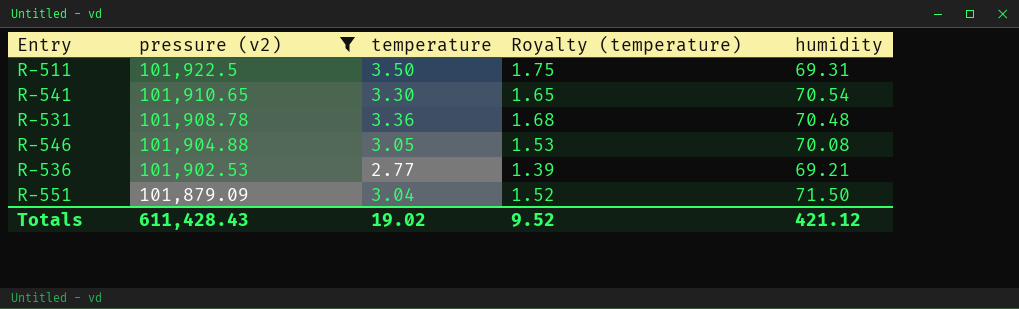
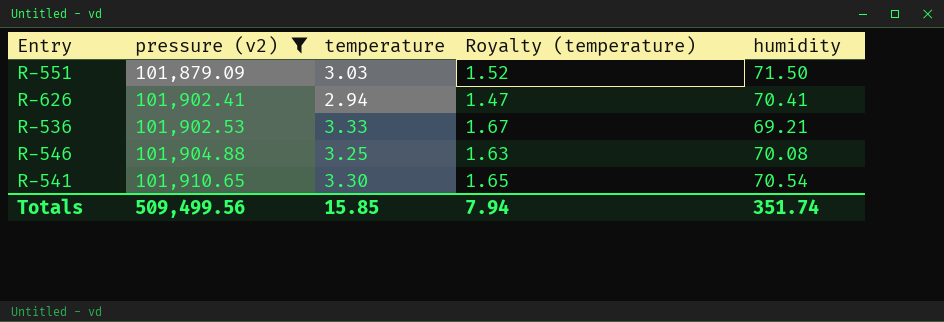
row order: pressure (v2) descending -> pressure (v2) ascending
row R-511: 101,922.5 | 3.50 | 1.75 | 69.31 -> none
row R-531: 101,908.78 | 3.36 | 1.68 | 70.48 -> none
R-551 | temperature: 3.04 -> 3.03
row R-626: none -> 101,902.41 | 2.94 | 1.47 | 70.41
R-536 | temperature: 2.77 -> 3.33
R-536 | Royalty (temperature): 1.39 -> 1.67
R-546 | temperature: 3.05 -> 3.25
R-546 | Royalty (temperature): 1.53 -> 1.63
Totals | pressure (v2): 611,428.43 -> 509,499.56
Totals | temperature: 19.02 -> 15.85
Totals | Royalty (temperature): 9.52 -> 7.94
Totals | humidity: 421.12 -> 351.74

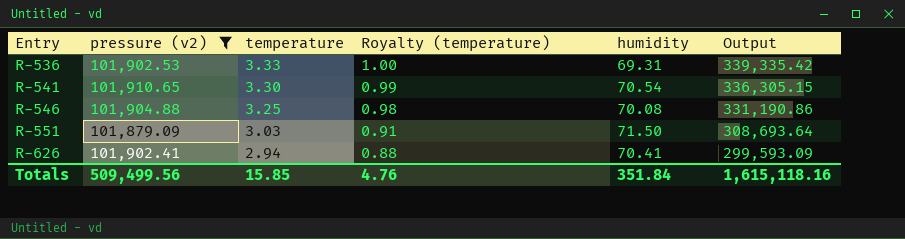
row order: pressure (v2) ascending -> Entry ascending
column Royalty (temperature) | formula: [temperature] * 0.5 -> [temperature] * 0.3
column Output | formula: none -> [pressure (v2)] * [temperature]
R-536 | humidity: 69.21 -> 69.31
Totals | Royalty (temperature): 7.94 -> 4.76
Totals | humidity: 351.74 -> 351.84

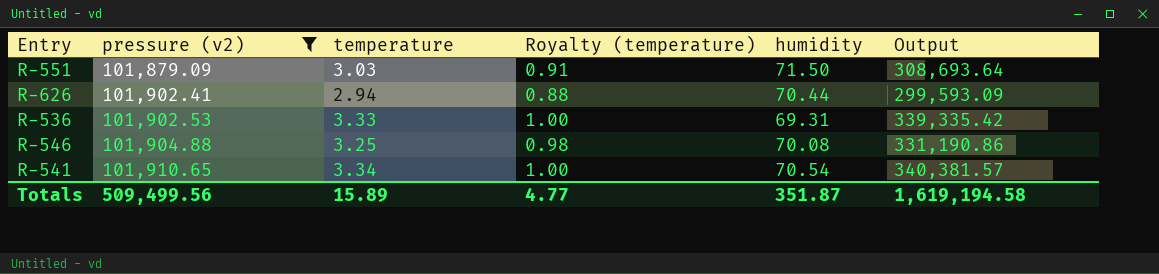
row order: Entry ascending -> pressure (v2) ascending
R-626 | humidity: 70.41 -> 70.44
R-541 | temperature: 3.30 -> 3.34
R-541 | Royalty (temperature): 0.99 -> 1.00
R-541 | Output: 336,305.15 -> 340,381.57
Totals | temperature: 15.85 -> 15.89
Totals | Royalty (temperature): 4.76 -> 4.77
Totals | humidity: 351.84 -> 351.87
Totals | Output: 1,615,118.16 -> 1,619,194.58

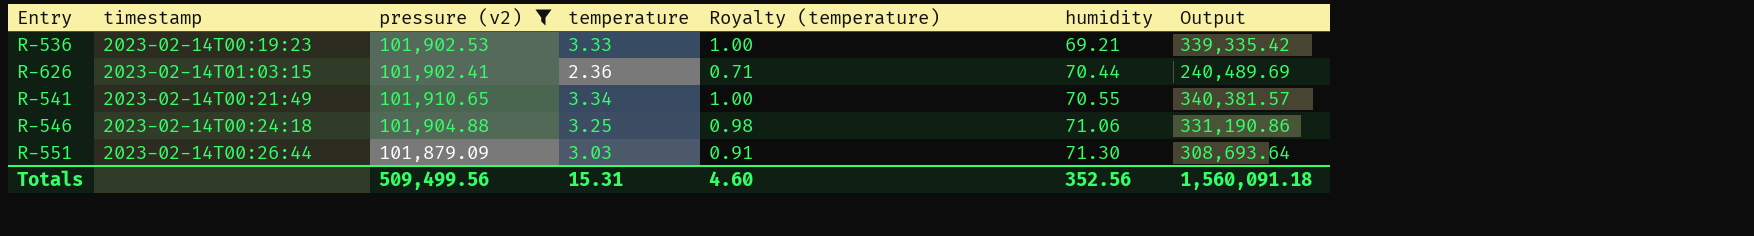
row order: pressure (v2) ascending -> humidity ascending
column timestamp | position: none -> 2
R-536 | humidity: 69.31 -> 69.21
R-626 | temperature: 2.94 -> 2.36
R-626 | Royalty (temperature): 0.88 -> 0.71
R-626 | Output: 299,593.09 -> 240,489.69
R-541 | humidity: 70.54 -> 70.55
R-546 | humidity: 70.08 -> 71.06
R-551 | humidity: 71.50 -> 71.30
Totals | temperature: 15.89 -> 15.31
Totals | Royalty (temperature): 4.77 -> 4.60
Totals | humidity: 351.87 -> 352.56
Totals | Output: 1,619,194.58 -> 1,560,091.18

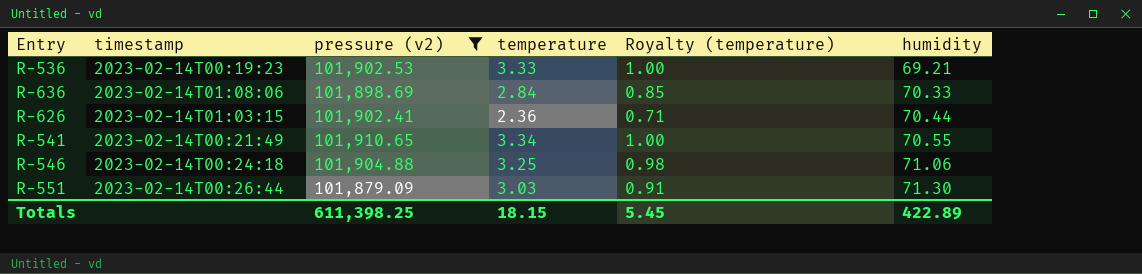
column Output | formula: [pressure (v2)] * [temperature] -> none
row R-636: none -> 2023-02-14T01:08:06 | 101,898.69 | 2.84 | 0.85 | 70.33
Totals | pressure (v2): 509,499.56 -> 611,398.25
Totals | temperature: 15.31 -> 18.15
Totals | Royalty (temperature): 4.60 -> 5.45
Totals | humidity: 352.56 -> 422.89

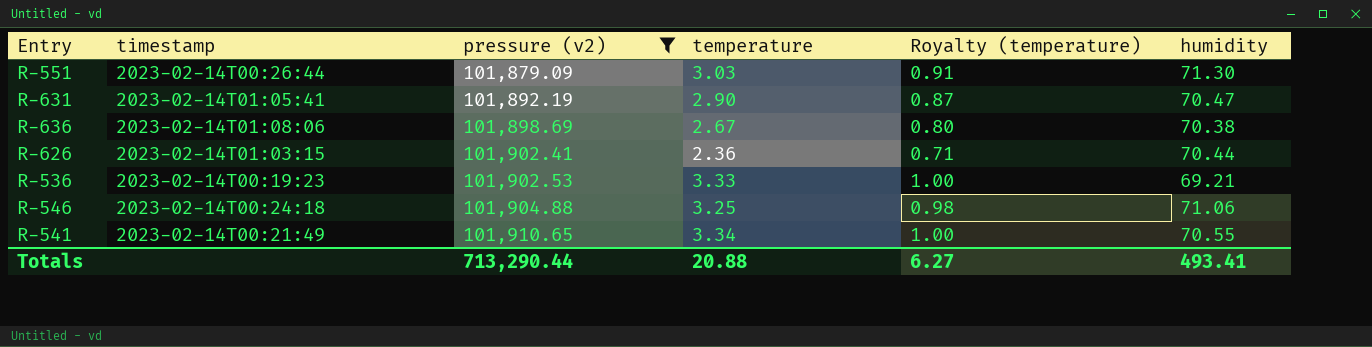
row order: humidity ascending -> pressure (v2) ascending
row R-631: none -> 2023-02-14T01:05:41 | 101,892.19 | 2.90 | 0.87 | 70.47
R-636 | temperature: 2.84 -> 2.67
R-636 | Royalty (temperature): 0.85 -> 0.80
R-636 | humidity: 70.33 -> 70.38
Totals | pressure (v2): 611,398.25 -> 713,290.44
Totals | temperature: 18.15 -> 20.88
Totals | Royalty (temperature): 5.45 -> 6.27
Totals | humidity: 422.89 -> 493.41

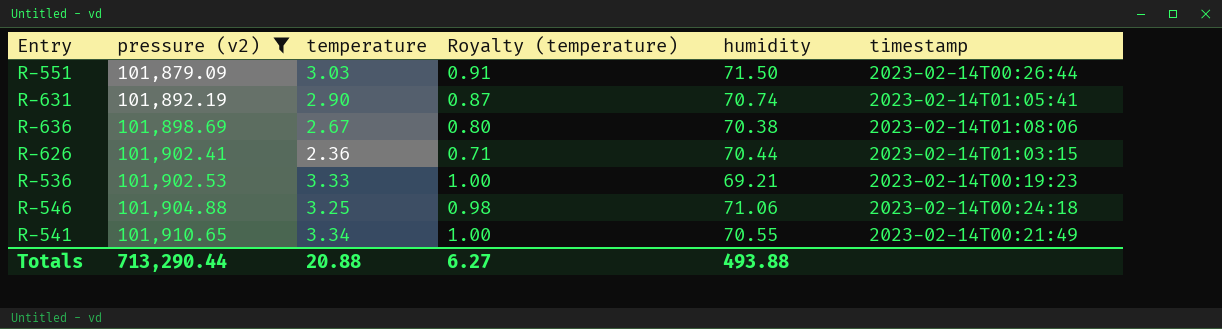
column timestamp | position: 2 -> 6
R-551 | humidity: 71.30 -> 71.50
R-631 | humidity: 70.47 -> 70.74
Totals | humidity: 493.41 -> 493.88

